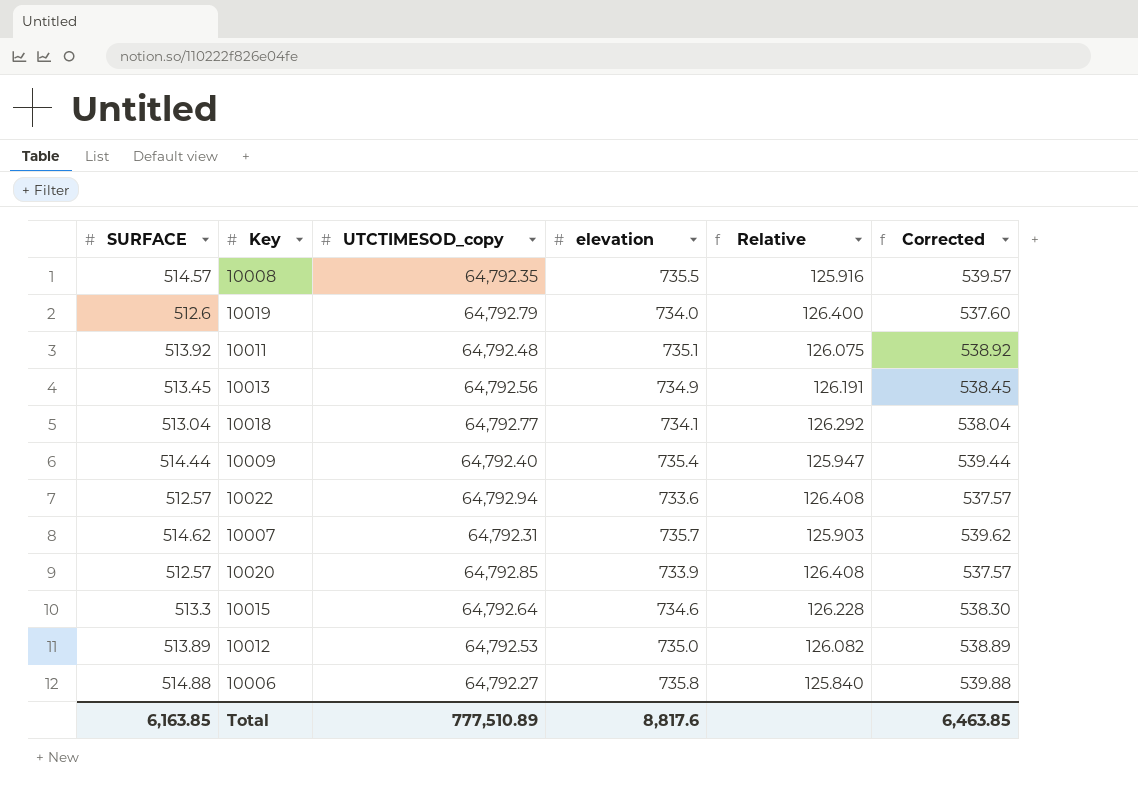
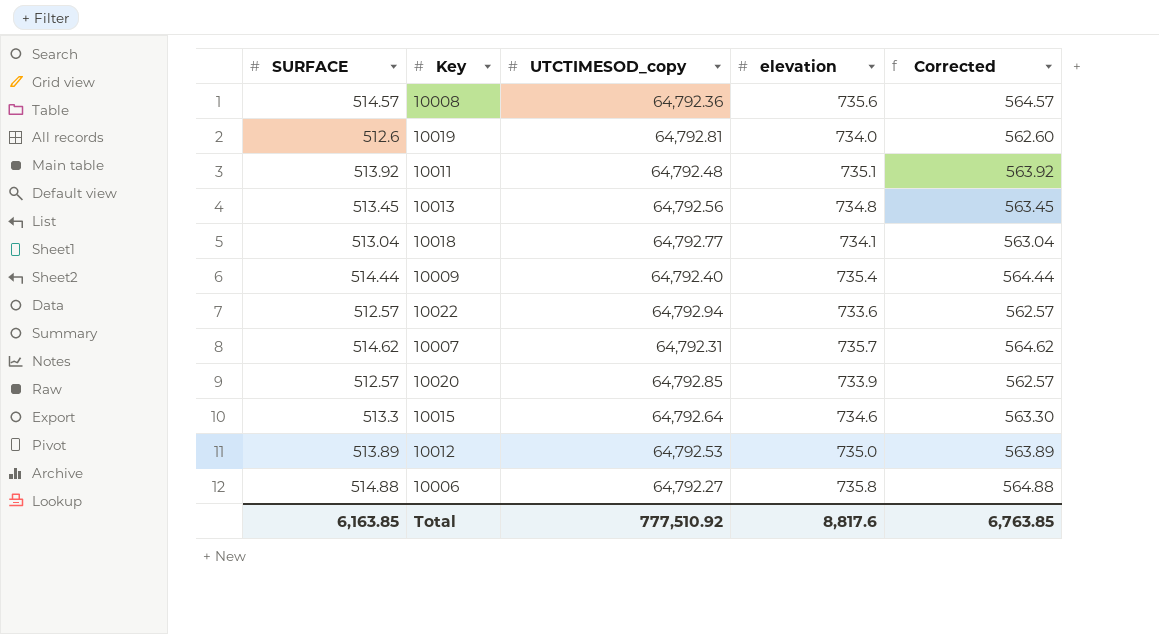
column Relative | formula: [UTCTIMESOD_copy] / [SURFACE] -> none
column Corrected | formula: [SURFACE] + 25 -> [SURFACE] + 50
10008 | UTCTIMESOD_copy: 64,792.35 -> 64,792.36
10008 | elevation: 735.5 -> 735.6
10019 | UTCTIMESOD_copy: 64,792.79 -> 64,792.81
10013 | elevation: 734.9 -> 734.8
Total | UTCTIMESOD_copy: 777,510.89 -> 777,510.92
Total | Corrected: 6,463.85 -> 6,763.85

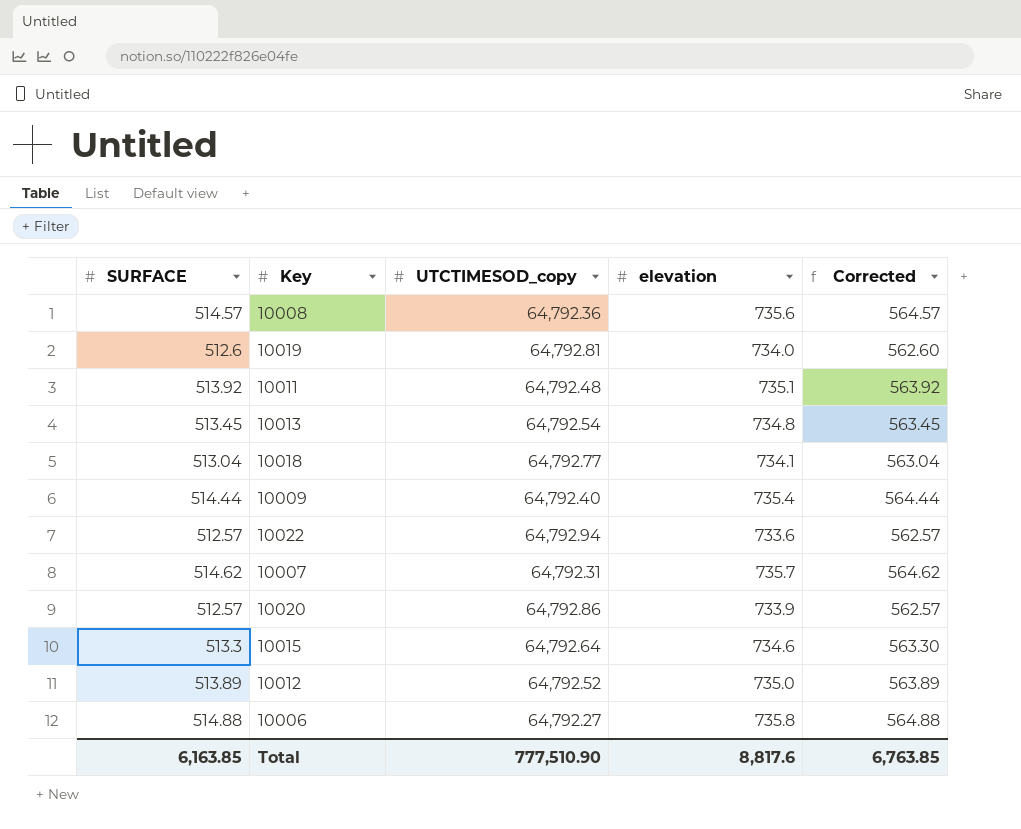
10013 | UTCTIMESOD_copy: 64,792.56 -> 64,792.54
10020 | UTCTIMESOD_copy: 64,792.85 -> 64,792.86
10012 | UTCTIMESOD_copy: 64,792.53 -> 64,792.52
Total | UTCTIMESOD_copy: 777,510.92 -> 777,510.90

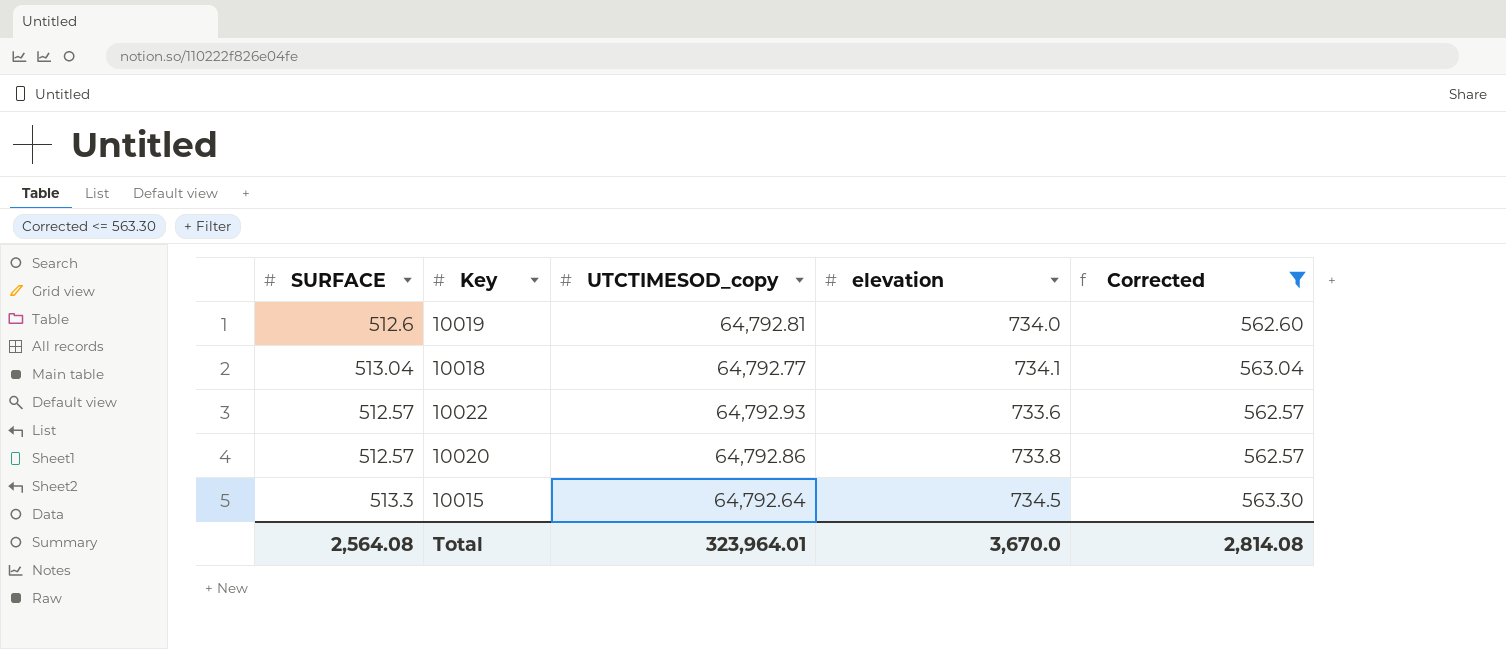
filter: none -> Corrected <= 563.30
10022 | UTCTIMESOD_copy: 64,792.94 -> 64,792.93
10020 | elevation: 733.9 -> 733.8
10015 | elevation: 734.6 -> 734.5
Total | SURFACE: 6,163.85 -> 2,564.08
Total | UTCTIMESOD_copy: 777,510.90 -> 323,964.01
Total | elevation: 8,817.6 -> 3,670.0
Total | Corrected: 6,763.85 -> 2,814.08

